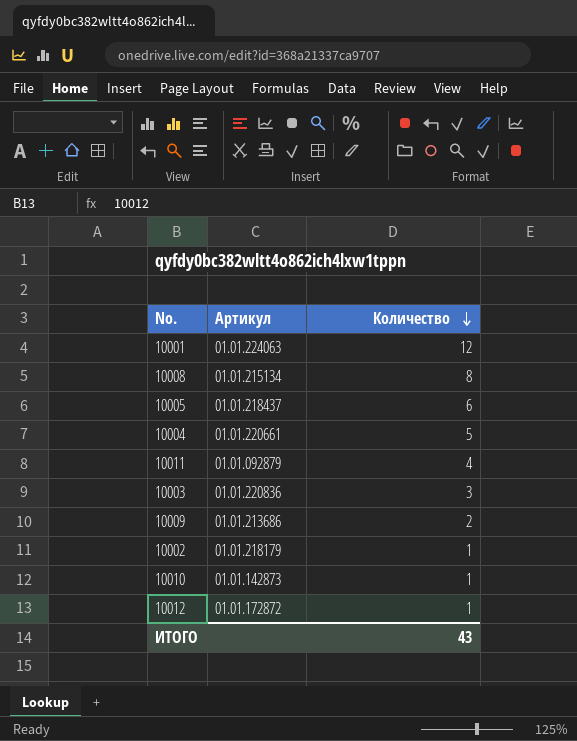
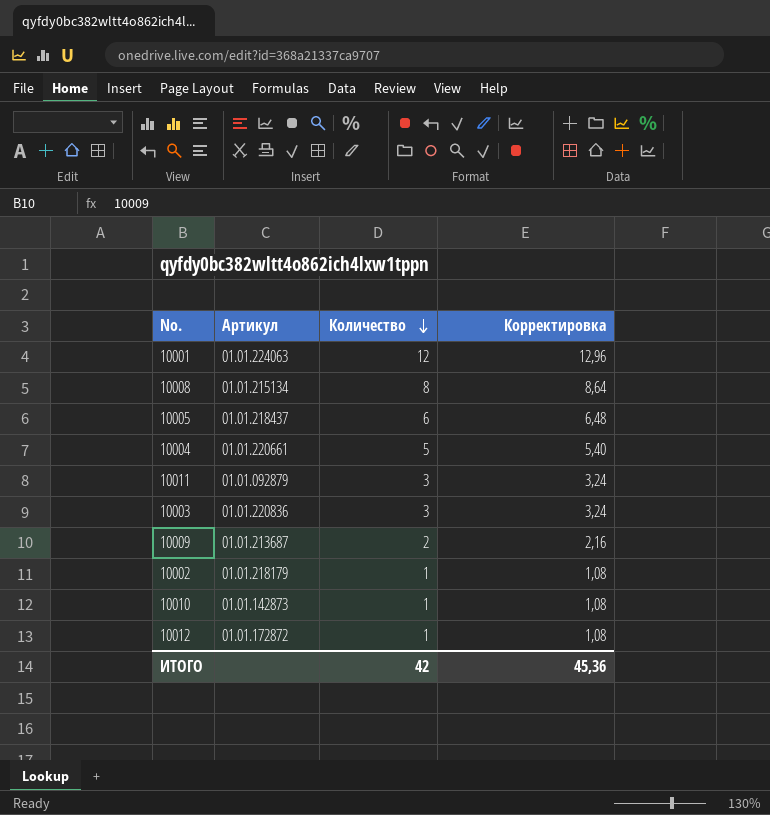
column Корректировка | formula: none -> [Количество] * 1,08
10011 | Количество: 4 -> 3
10009 | Артикул: 01.01.213686 -> 01.01.213687
ИТОГО | Количество: 43 -> 42

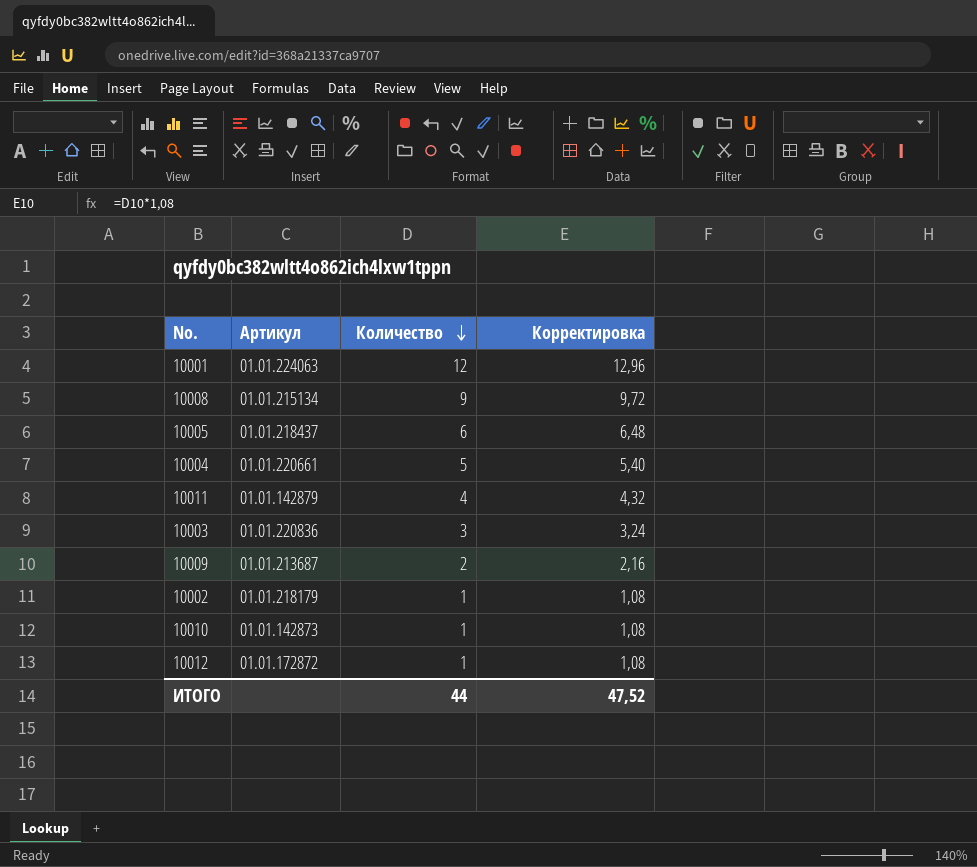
10008 | Количество: 8 -> 9
10008 | Корректировка: 8,64 -> 9,72
10011 | Артикул: 01.01.092879 -> 01.01.142879
10011 | Количество: 3 -> 4
10011 | Корректировка: 3,24 -> 4,32
ИТОГО | Количество: 42 -> 44
ИТОГО | Корректировка: 45,36 -> 47,52

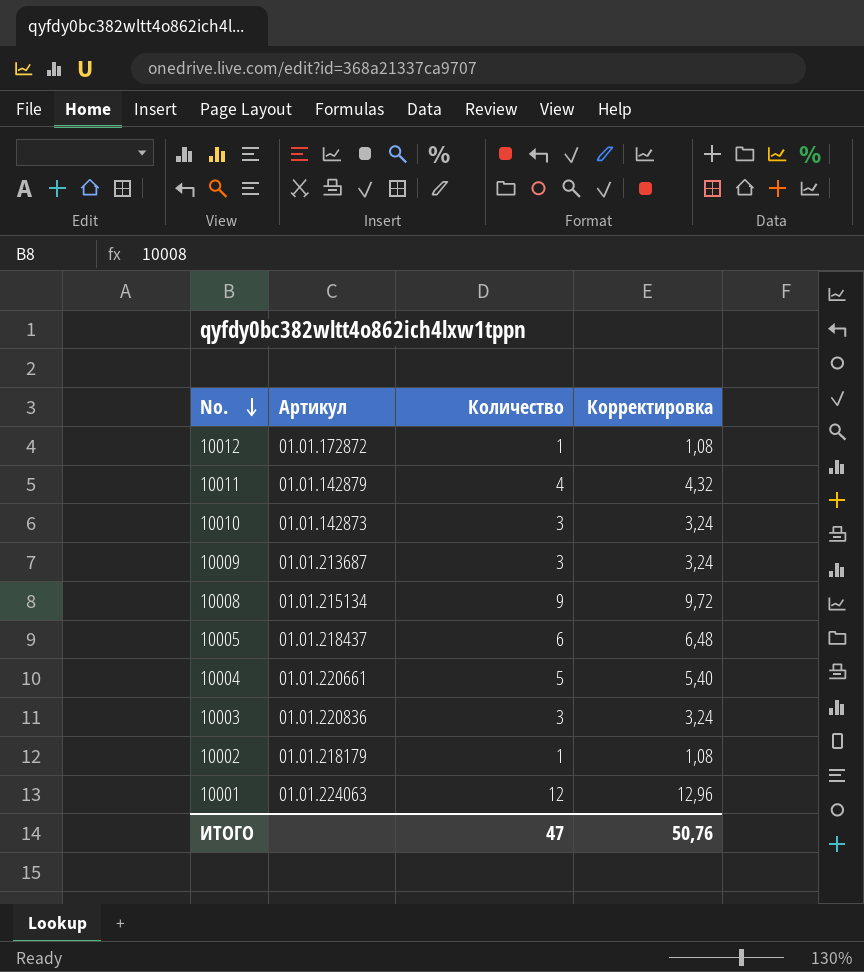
row order: Количество descending -> No. descending
10010 | Количество: 1 -> 3
10010 | Корректировка: 1,08 -> 3,24
10009 | Количество: 2 -> 3
10009 | Корректировка: 2,16 -> 3,24
ИТОГО | Количество: 44 -> 47
ИТОГО | Корректировка: 47,52 -> 50,76

